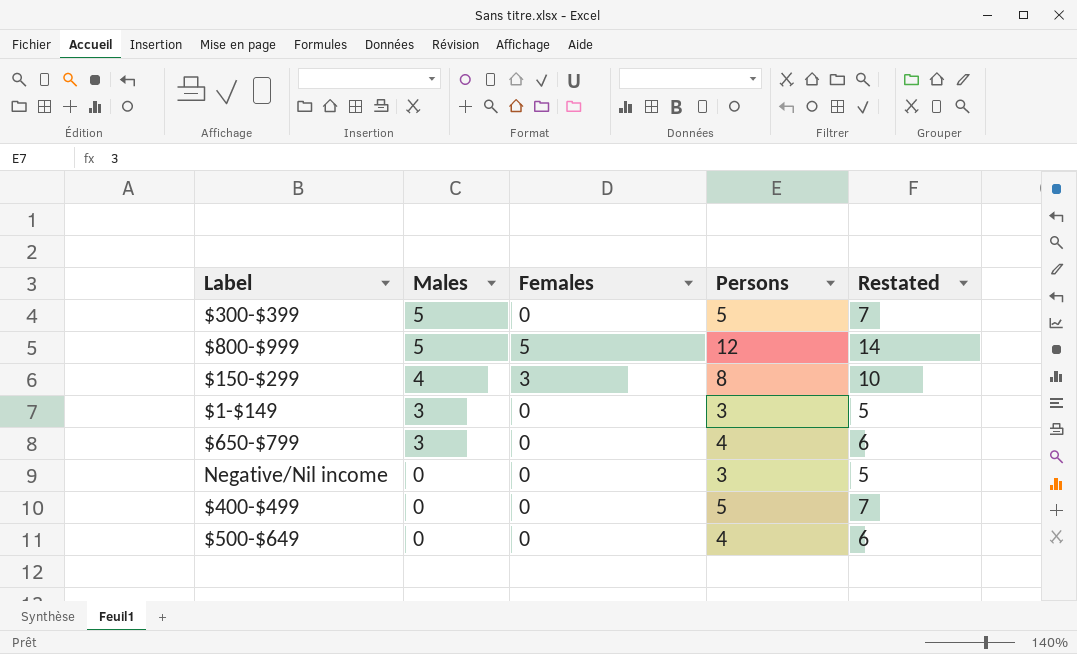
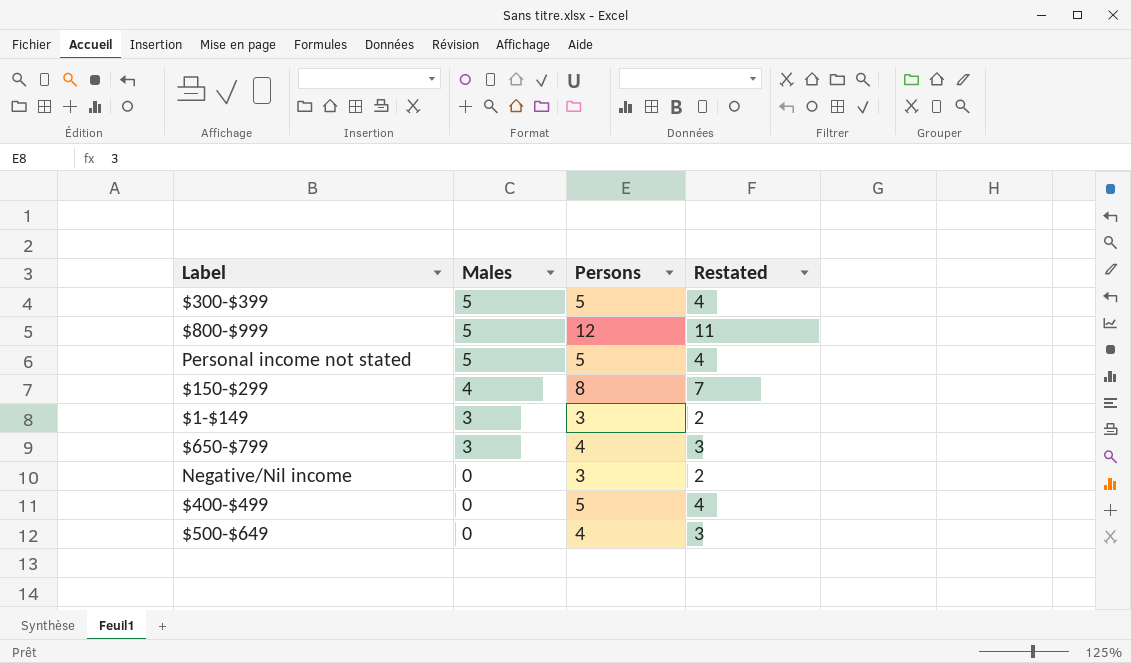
column Females | position: 3 -> none
column Restated | formula: [Persons] + 2 -> [Persons] - 1
row Personal income not stated: none -> 5 | 5 | 4

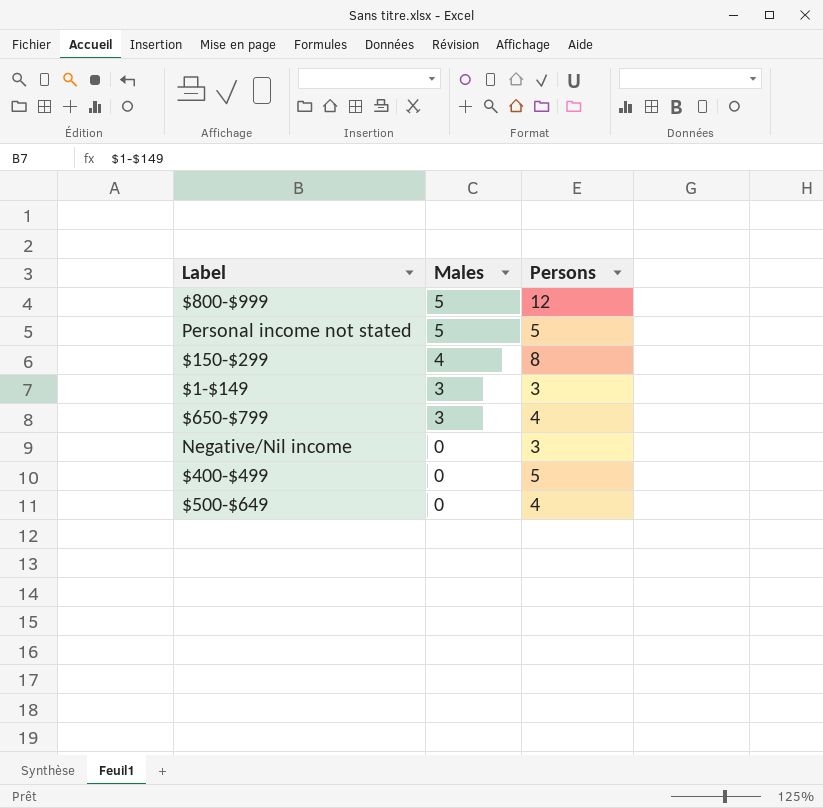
column Restated | formula: [Persons] - 1 -> none
row $300-$399: 5 | 5 | 4 -> none

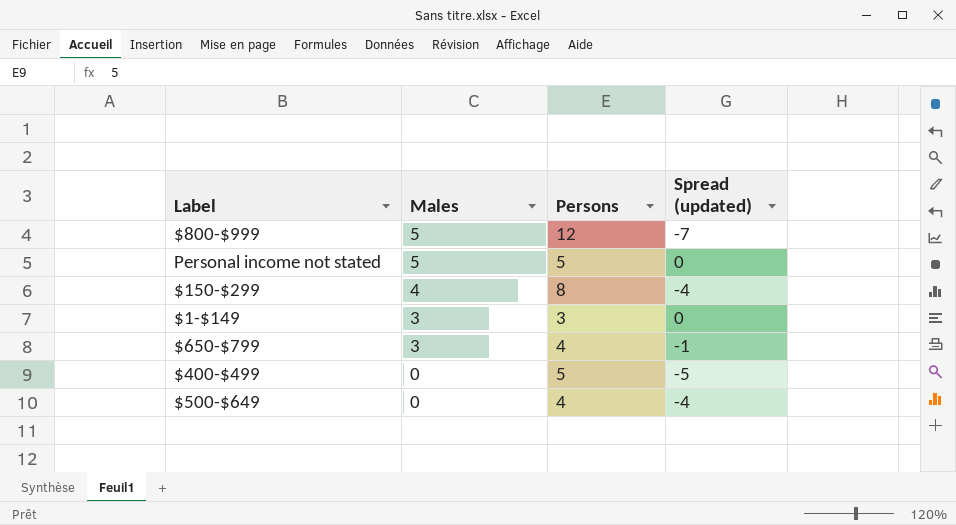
column Spread (updated) | formula: none -> [Males] - [Persons]
row Negative/Nil income: 0 | 3 -> none

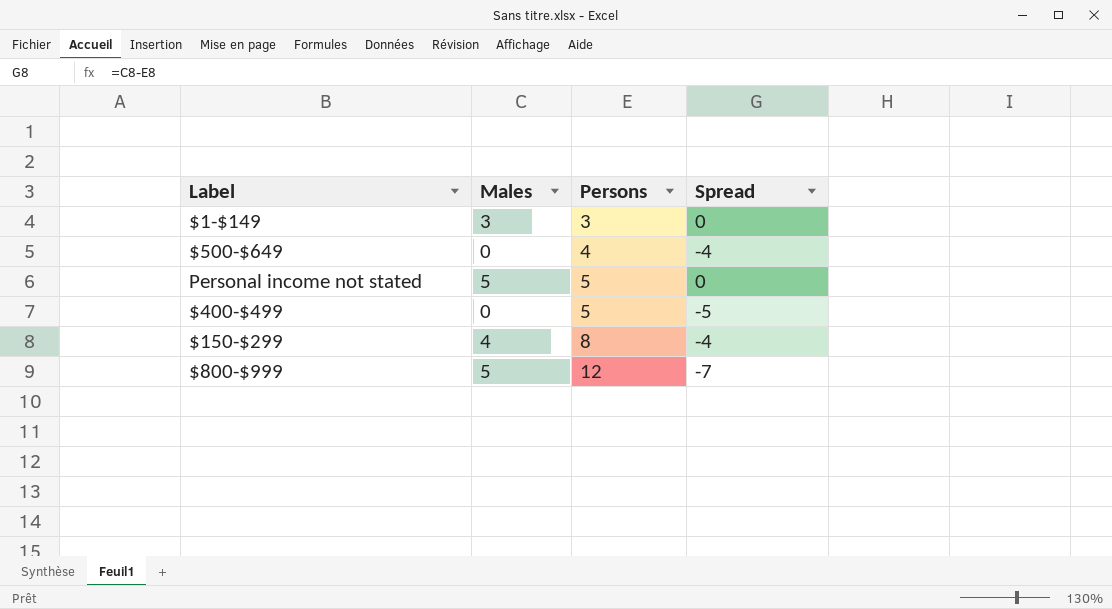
row order: Males descending -> Persons ascending
column name: Spread (updated) -> Spread
row $650-$799: 3 | 4 | -1 -> none

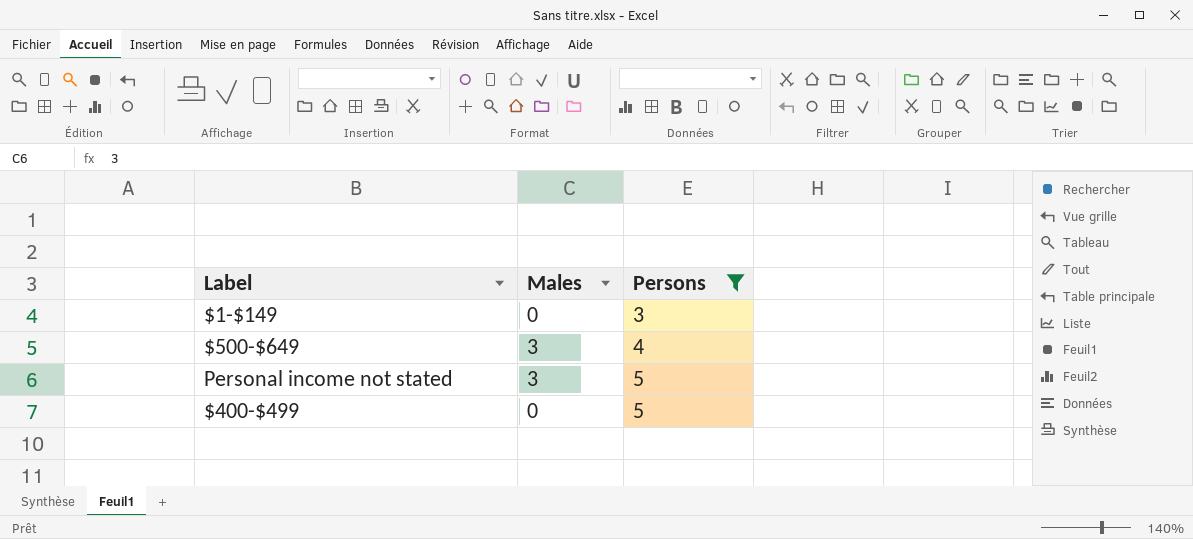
filter: none -> Persons <= 5
column Spread | formula: [Males] - [Persons] -> none
$1-$149 | Males: 3 -> 0
$500-$649 | Males: 0 -> 3
Personal income not stated | Males: 5 -> 3

